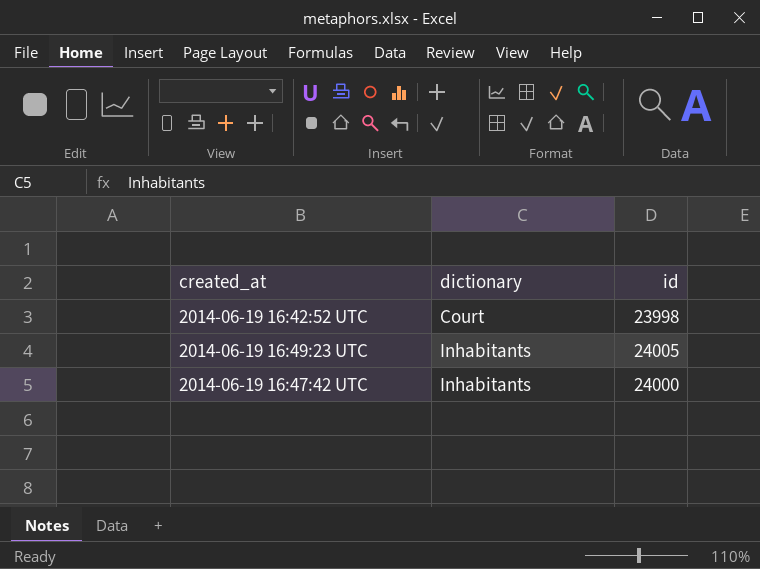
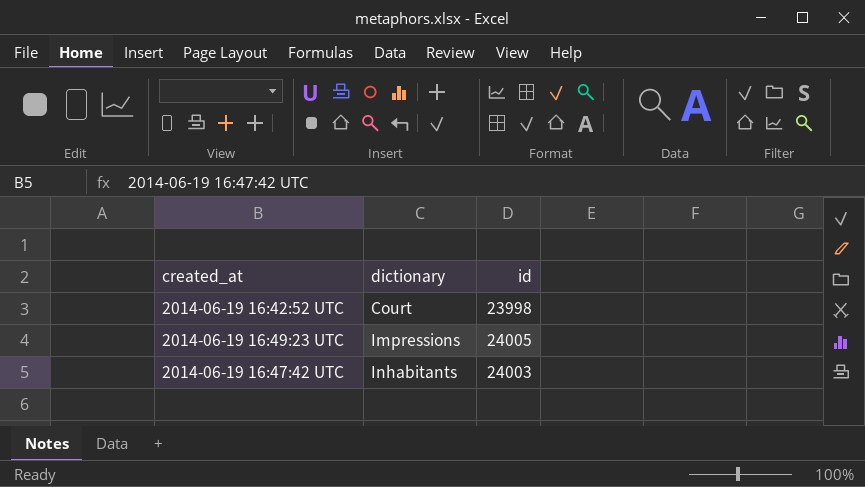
2014-06-19 16:49:23 UTC | dictionary: Inhabitants -> Impressions
2014-06-19 16:47:42 UTC | id: 24000 -> 24003

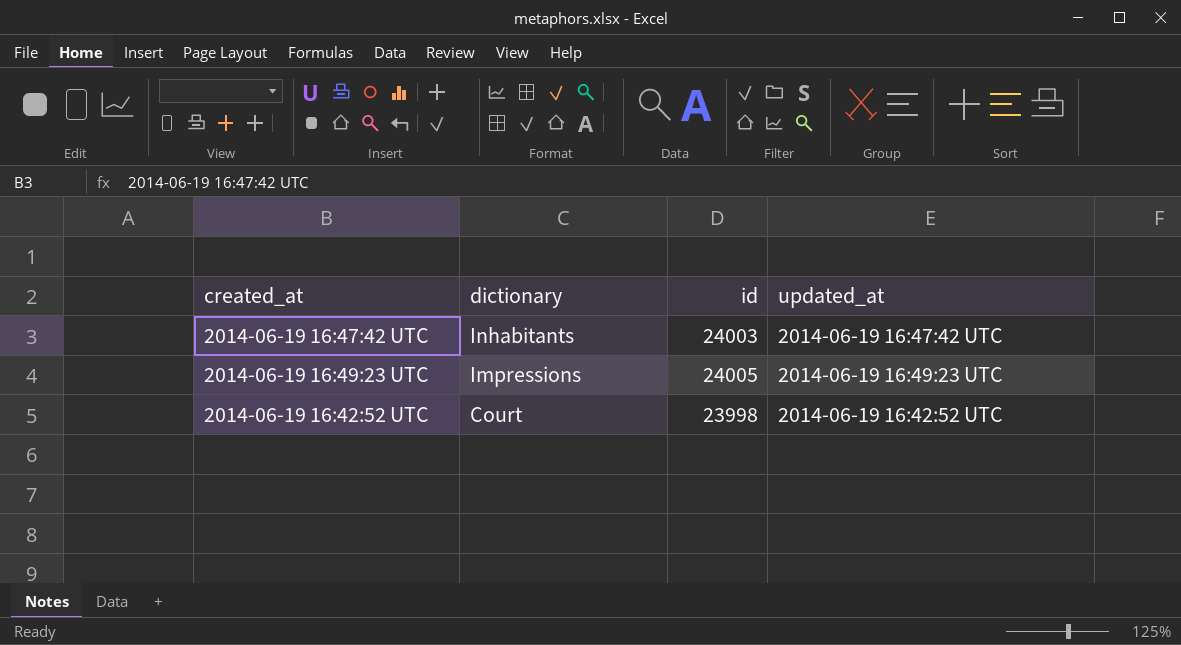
row order: dictionary ascending -> dictionary descending
column updated_at | position: none -> 4

